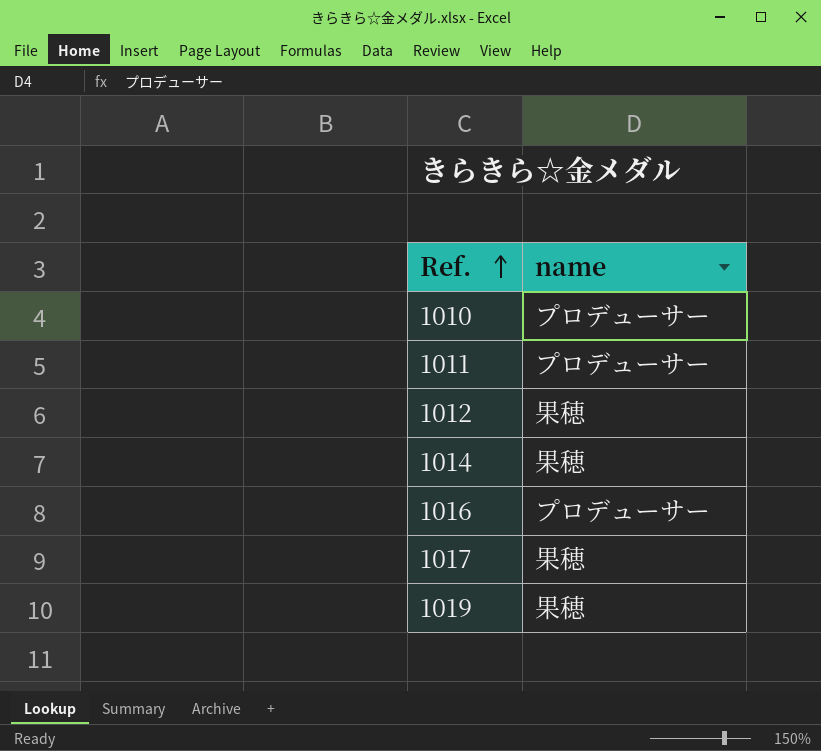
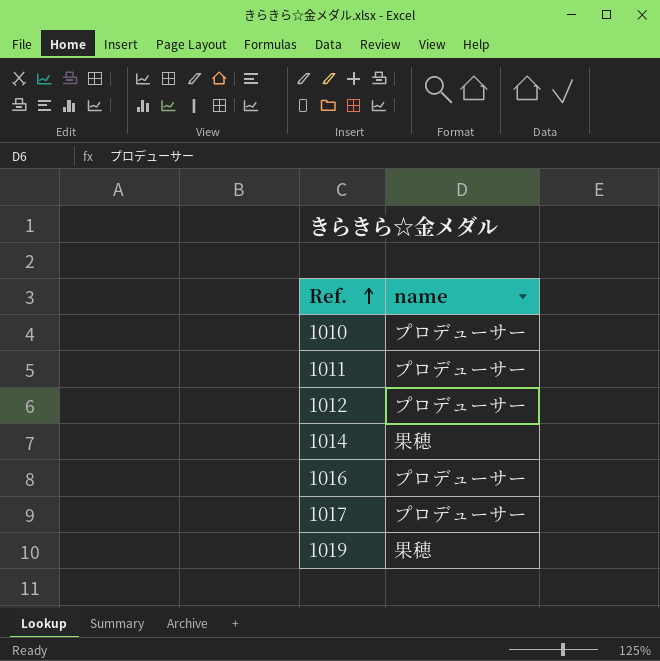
1012 | name: 果穂 -> プロデューサー
1017 | name: 果穂 -> プロデューサー

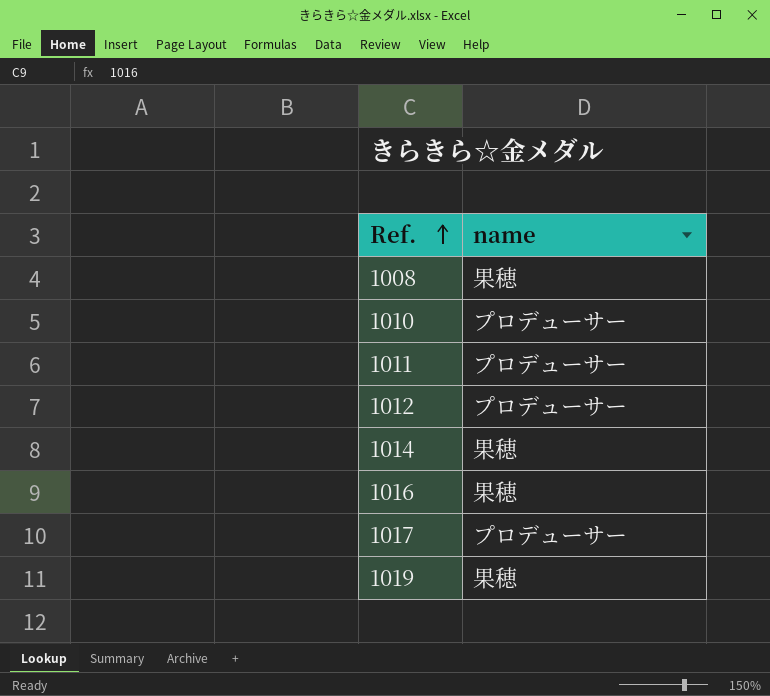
row 1008: none -> 果穂
1016 | name: プロデューサー -> 果穂

